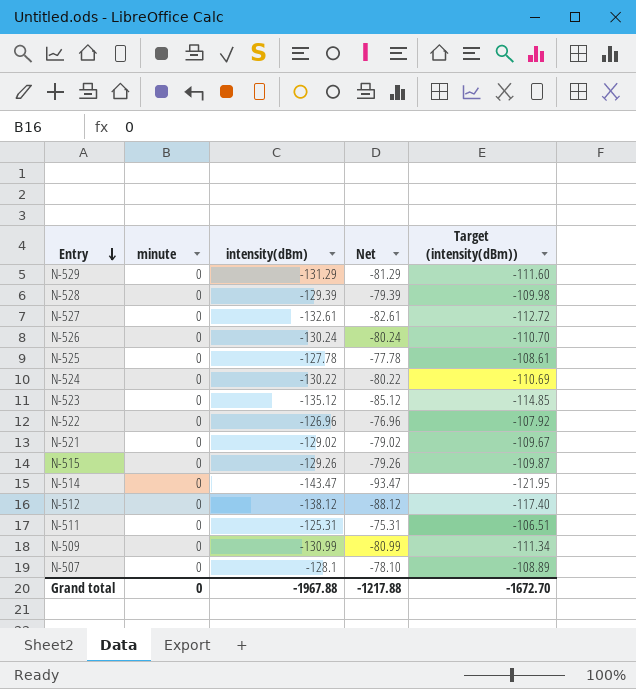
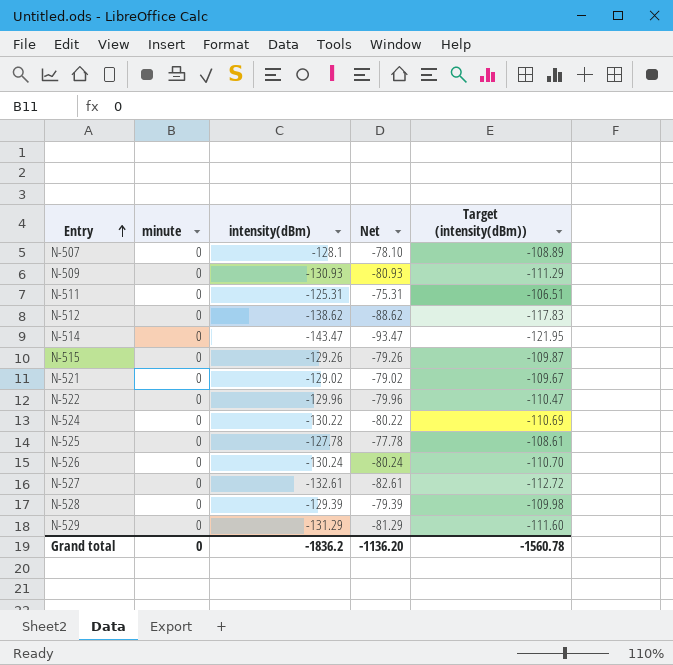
row order: Entry descending -> Entry ascending
row N-523: 0 | -135.12 | -85.12 | -114.85 -> none
N-509 | intensity(dBm): -130.99 -> -130.93
N-509 | Net: -80.99 -> -80.93
N-509 | Target (intensity(dBm)): -111.34 -> -111.29
N-512 | intensity(dBm): -138.12 -> -138.62
N-512 | Net: -88.12 -> -88.62
N-512 | Target (intensity(dBm)): -117.40 -> -117.83
N-522 | intensity(dBm): -126.96 -> -129.96
N-522 | Net: -76.96 -> -79.96
N-522 | Target (intensity(dBm)): -107.92 -> -110.47
Grand total | intensity(dBm): -1967.88 -> -1836.2
Grand total | Net: -1217.88 -> -1136.20
Grand total | Target (intensity(dBm)): -1672.70 -> -1560.78

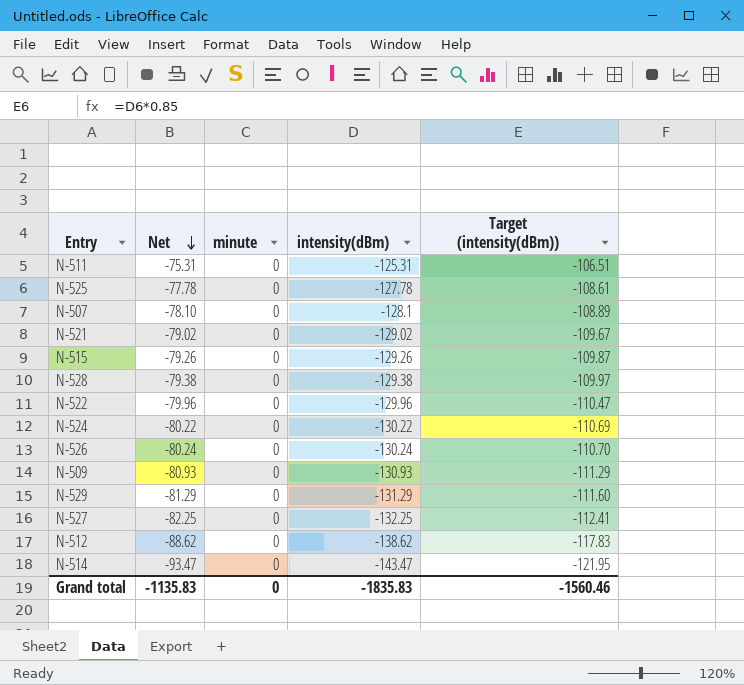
row order: Entry ascending -> Net descending
column Net | position: 4 -> 2
N-528 | Net: -79.39 -> -79.38
N-528 | intensity(dBm): -129.39 -> -129.38
N-528 | Target (intensity(dBm)): -109.98 -> -109.97
N-527 | Net: -82.61 -> -82.25
N-527 | intensity(dBm): -132.61 -> -132.25
N-527 | Target (intensity(dBm)): -112.72 -> -112.41
Grand total | Net: -1136.20 -> -1135.83
Grand total | intensity(dBm): -1836.2 -> -1835.83
Grand total | Target (intensity(dBm)): -1560.78 -> -1560.46

